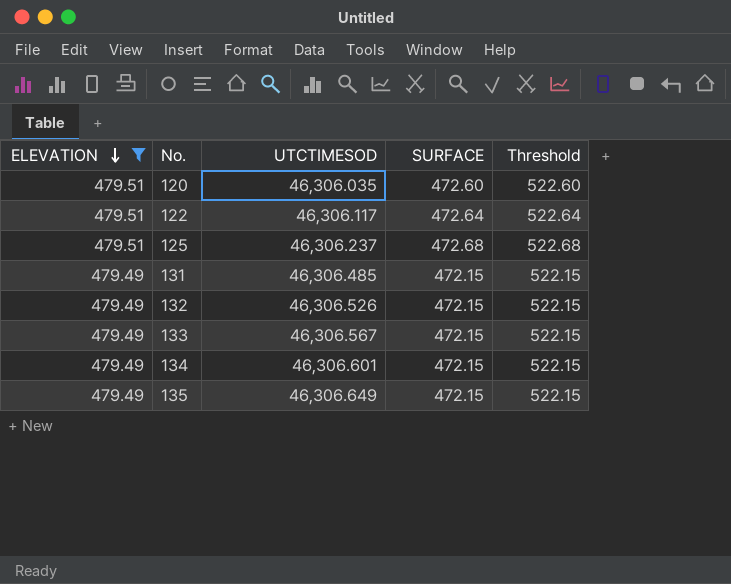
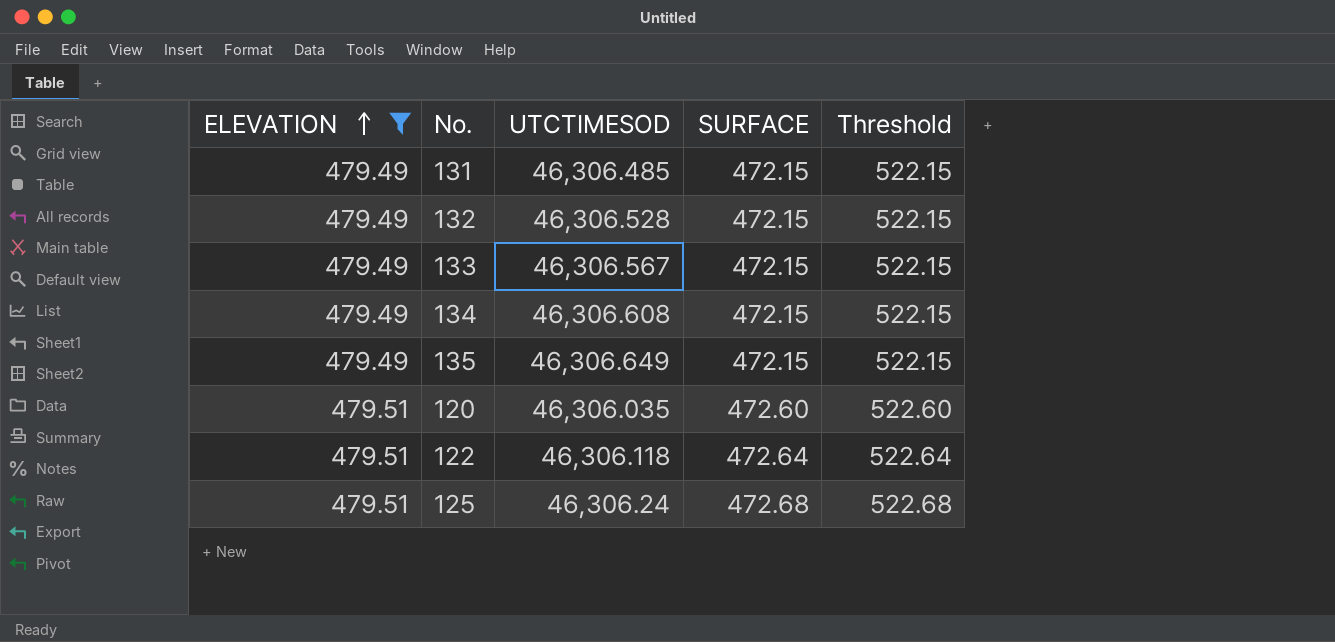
row order: ELEVATION descending -> ELEVATION ascending
132 | UTCTIMESOD: 46,306.526 -> 46,306.528
134 | UTCTIMESOD: 46,306.601 -> 46,306.608
122 | UTCTIMESOD: 46,306.117 -> 46,306.118
125 | UTCTIMESOD: 46,306.237 -> 46,306.24

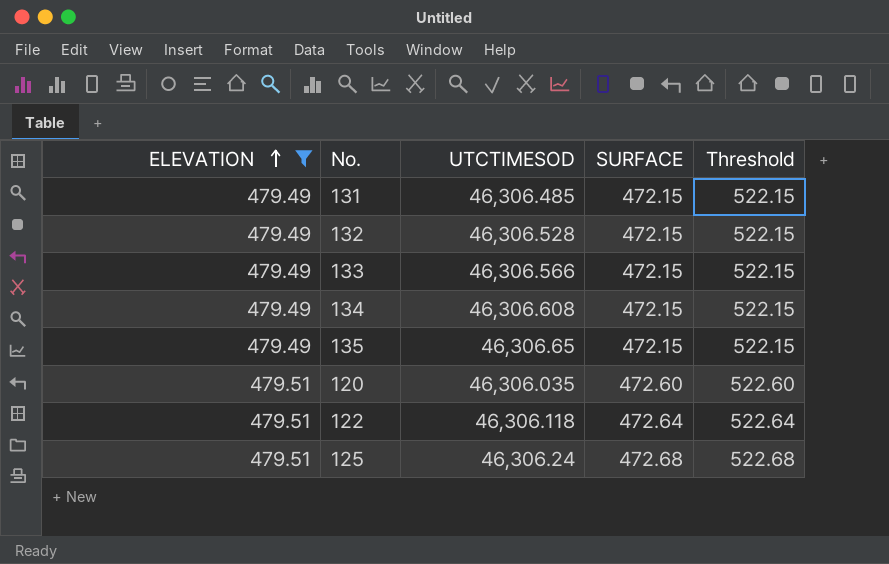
133 | UTCTIMESOD: 46,306.567 -> 46,306.566
135 | UTCTIMESOD: 46,306.649 -> 46,306.65

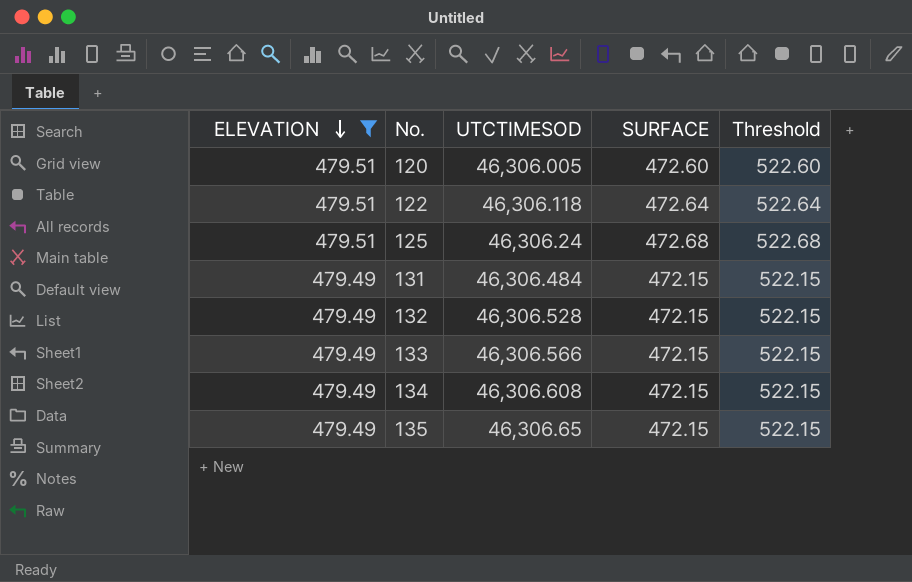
row order: ELEVATION ascending -> ELEVATION descending
120 | UTCTIMESOD: 46,306.035 -> 46,306.005
131 | UTCTIMESOD: 46,306.485 -> 46,306.484

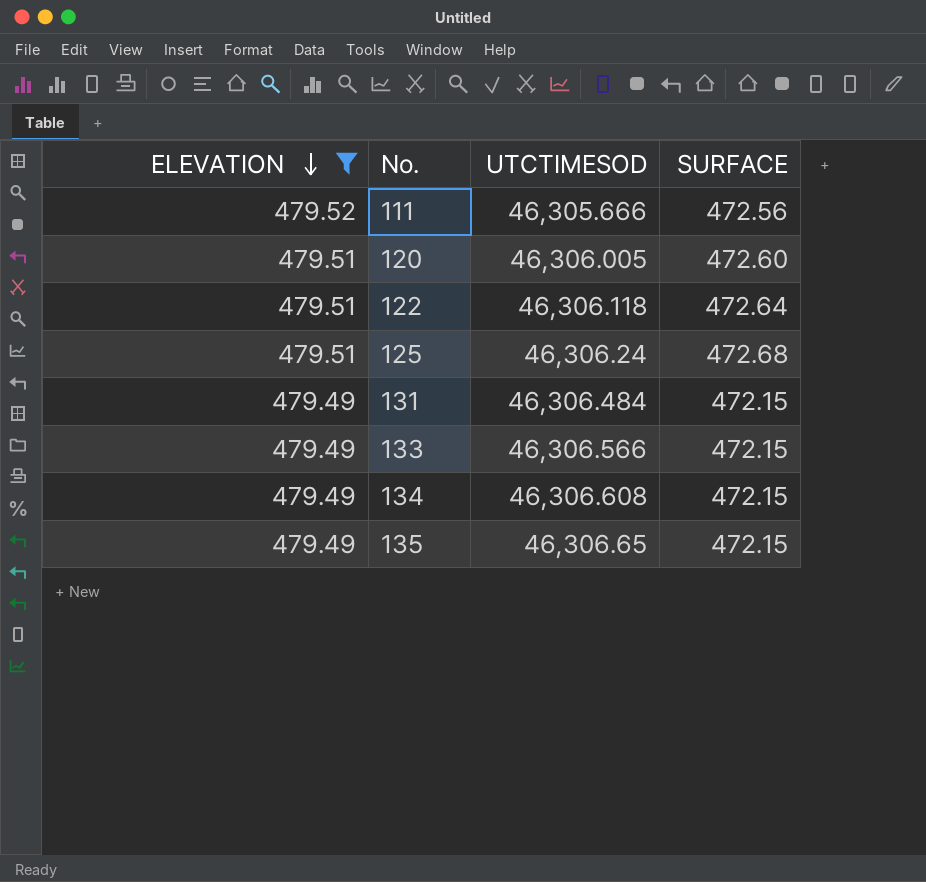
column Threshold | formula: [SURFACE] + 50 -> none
row 132: 479.49 | 46,306.528 | 472.15 | 522.15 -> none
row 111: none -> 479.52 | 46,305.666 | 472.56

